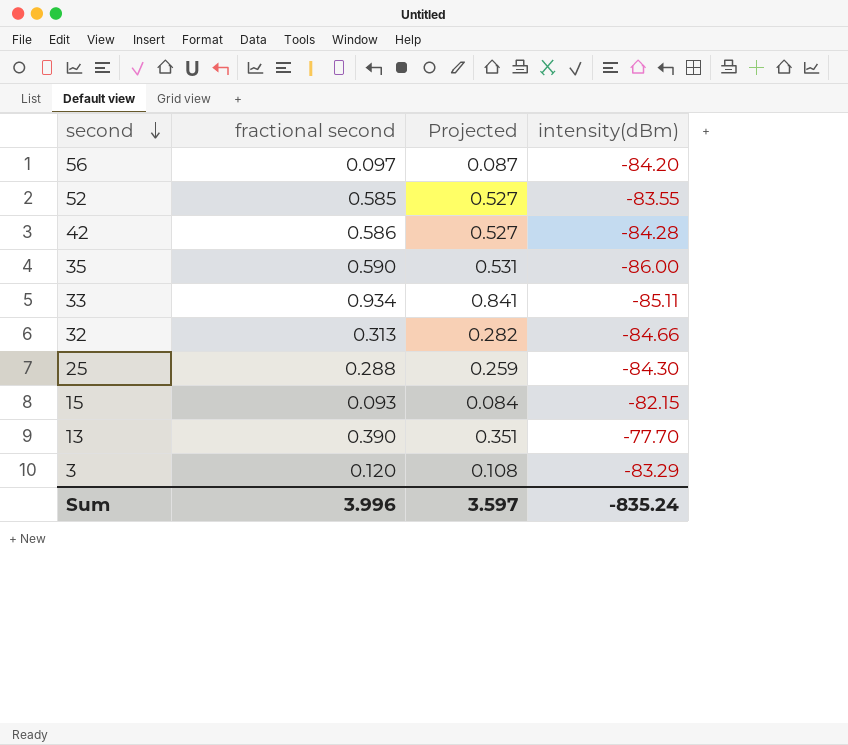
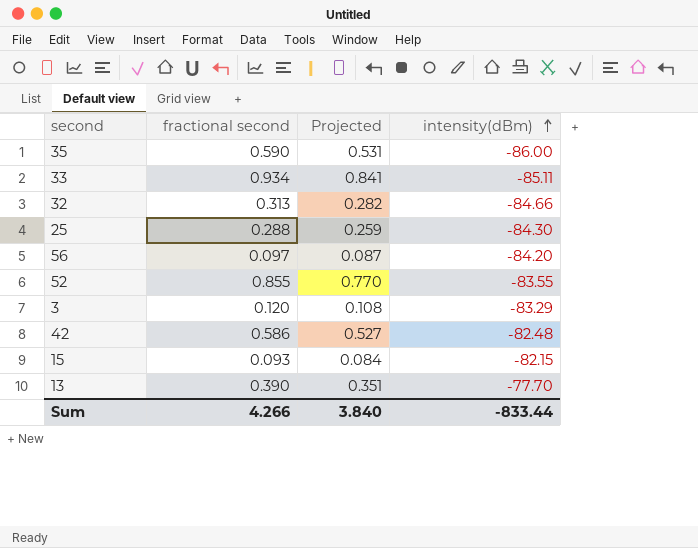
row order: second descending -> intensity(dBm) ascending
52 | fractional second: 0.585 -> 0.855
52 | Projected: 0.527 -> 0.770
42 | intensity(dBm): -84.28 -> -82.48
Sum | fractional second: 3.996 -> 4.266
Sum | Projected: 3.597 -> 3.840
Sum | intensity(dBm): -835.24 -> -833.44

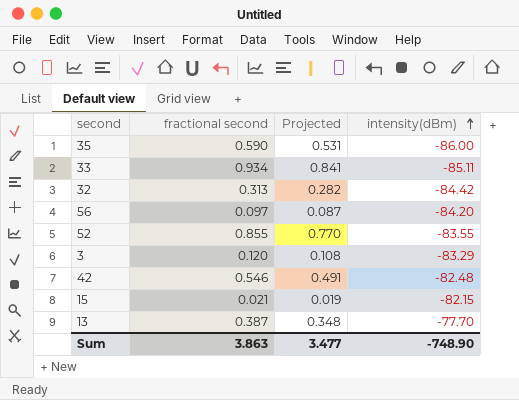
row 25: 0.288 | 0.259 | -84.30 -> none
32 | intensity(dBm): -84.66 -> -84.42
42 | fractional second: 0.586 -> 0.546
42 | Projected: 0.527 -> 0.491
15 | fractional second: 0.093 -> 0.021
15 | Projected: 0.084 -> 0.019
13 | fractional second: 0.390 -> 0.387
13 | Projected: 0.351 -> 0.348
Sum | fractional second: 4.266 -> 3.863
Sum | Projected: 3.840 -> 3.477
Sum | intensity(dBm): -833.44 -> -748.90

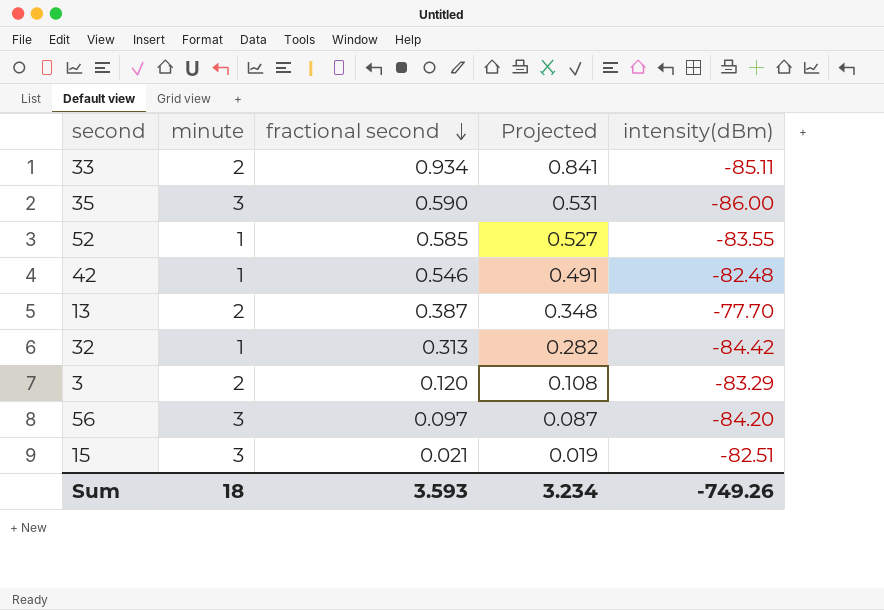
row order: intensity(dBm) ascending -> fractional second descending
column minute | position: none -> 2
52 | fractional second: 0.855 -> 0.585
52 | Projected: 0.770 -> 0.527
15 | intensity(dBm): -82.15 -> -82.51
Sum | fractional second: 3.863 -> 3.593
Sum | Projected: 3.477 -> 3.234
Sum | intensity(dBm): -748.90 -> -749.26

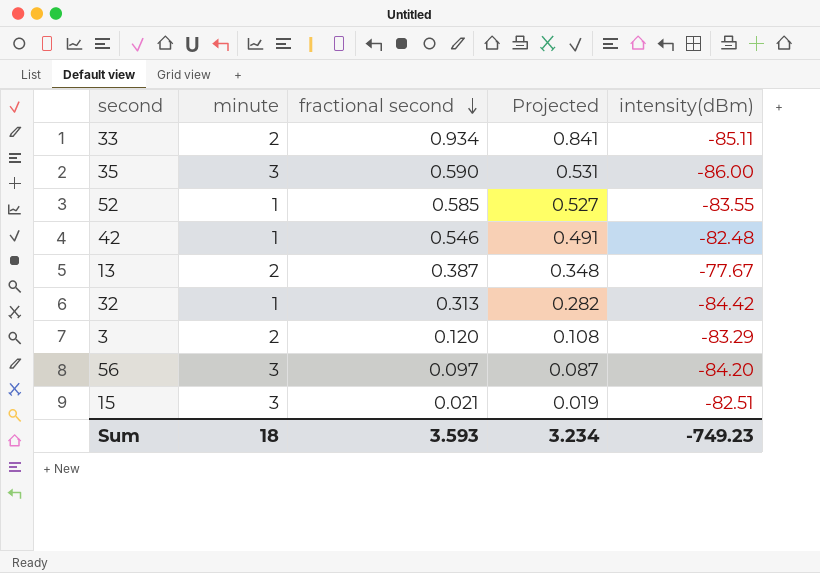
13 | intensity(dBm): -77.70 -> -77.67
Sum | intensity(dBm): -749.26 -> -749.23

